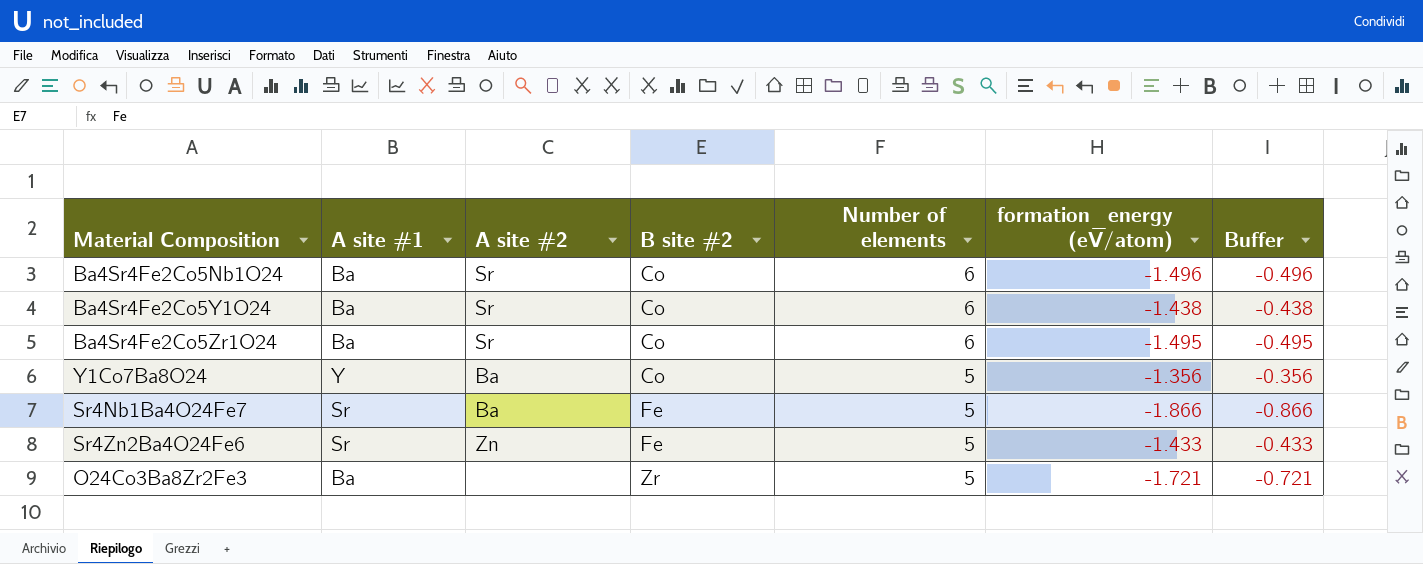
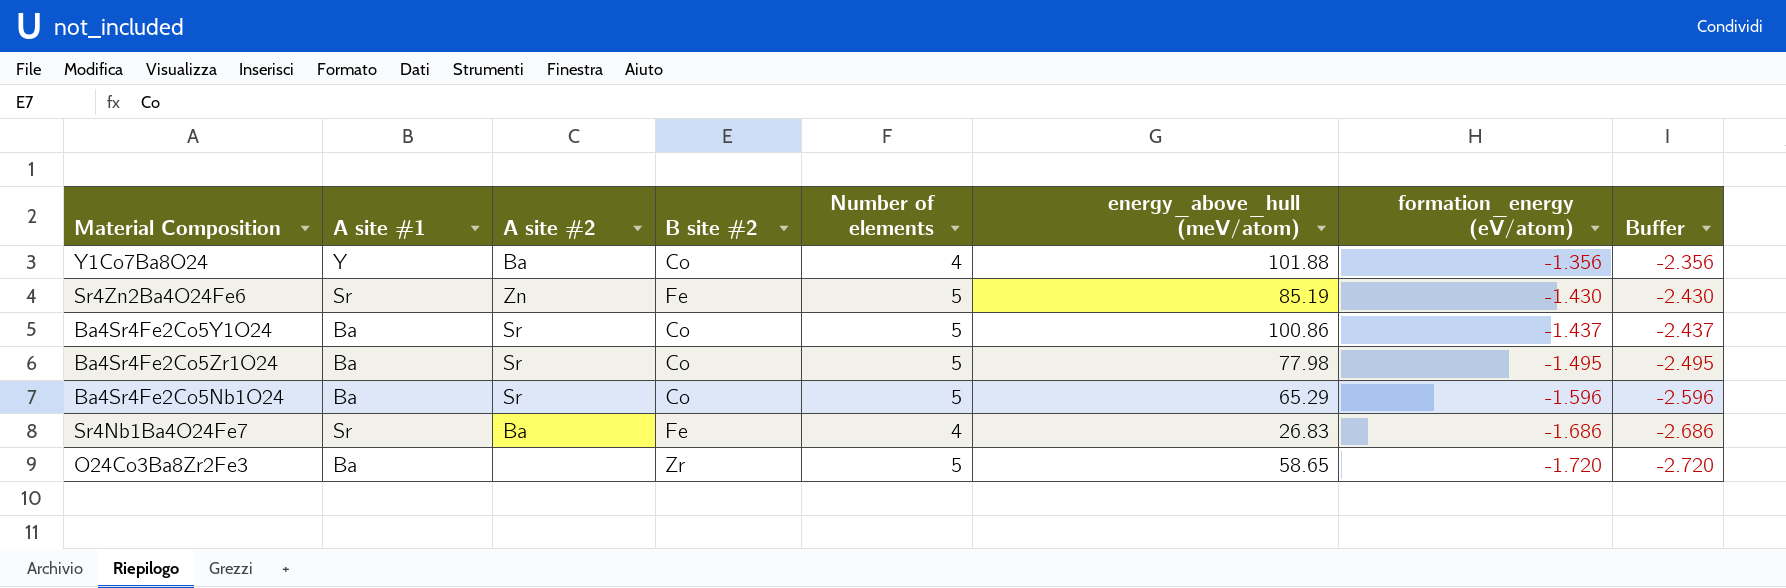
row order: B site #2 ascending -> formation_energy (eV/atom) descending
column energy_above_hull (meV/atom) | position: none -> 6
column Buffer | formula: [formation_energy (eV/atom)] + 1 -> [formation_energy (eV/atom)] - 1
Y1Co7Ba8O24 | Number of elements: 5 -> 4
Sr4Zn2Ba4O24Fe6 | formation_energy (eV/atom): -1.433 -> -1.430
Ba4Sr4Fe2Co5Y1O24 | Number of elements: 6 -> 5
Ba4Sr4Fe2Co5Y1O24 | formation_energy (eV/atom): -1.438 -> -1.437
Ba4Sr4Fe2Co5Zr1O24 | Number of elements: 6 -> 5
Ba4Sr4Fe2Co5Nb1O24 | Number of elements: 6 -> 5
Ba4Sr4Fe2Co5Nb1O24 | formation_energy (eV/atom): -1.496 -> -1.596
Sr4Nb1Ba4O24Fe7 | Number of elements: 5 -> 4
Sr4Nb1Ba4O24Fe7 | formation_energy (eV/atom): -1.866 -> -1.686
O24Co3Ba8Zr2Fe3 | formation_energy (eV/atom): -1.721 -> -1.720

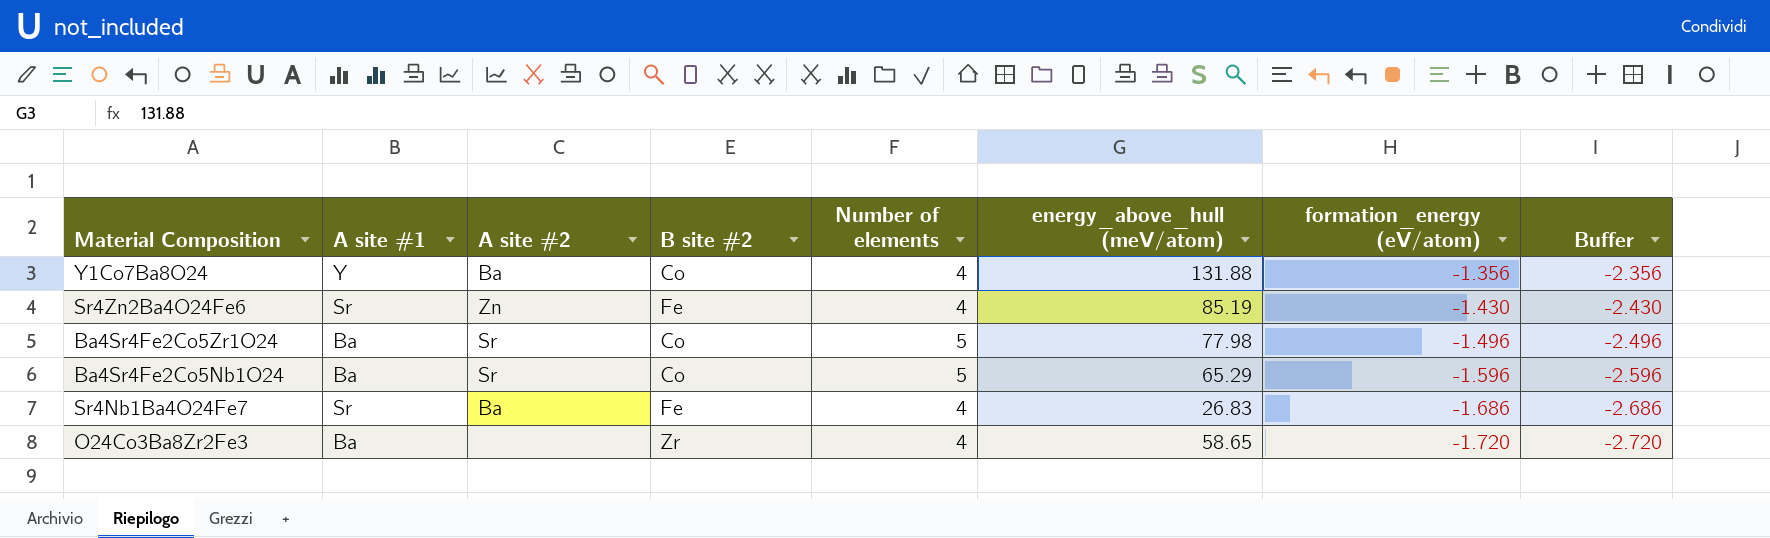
row Ba4Sr4Fe2Co5Y1O24: Ba | Sr | Co | 5 | 100.86 | -1.437 | -2.437 -> none
Y1Co7Ba8O24 | energy_above_hull (meV/atom): 101.88 -> 131.88
Sr4Zn2Ba4O24Fe6 | Number of elements: 5 -> 4
Ba4Sr4Fe2Co5Zr1O24 | formation_energy (eV/atom): -1.495 -> -1.496
Ba4Sr4Fe2Co5Zr1O24 | Buffer: -2.495 -> -2.496
O24Co3Ba8Zr2Fe3 | Number of elements: 5 -> 4

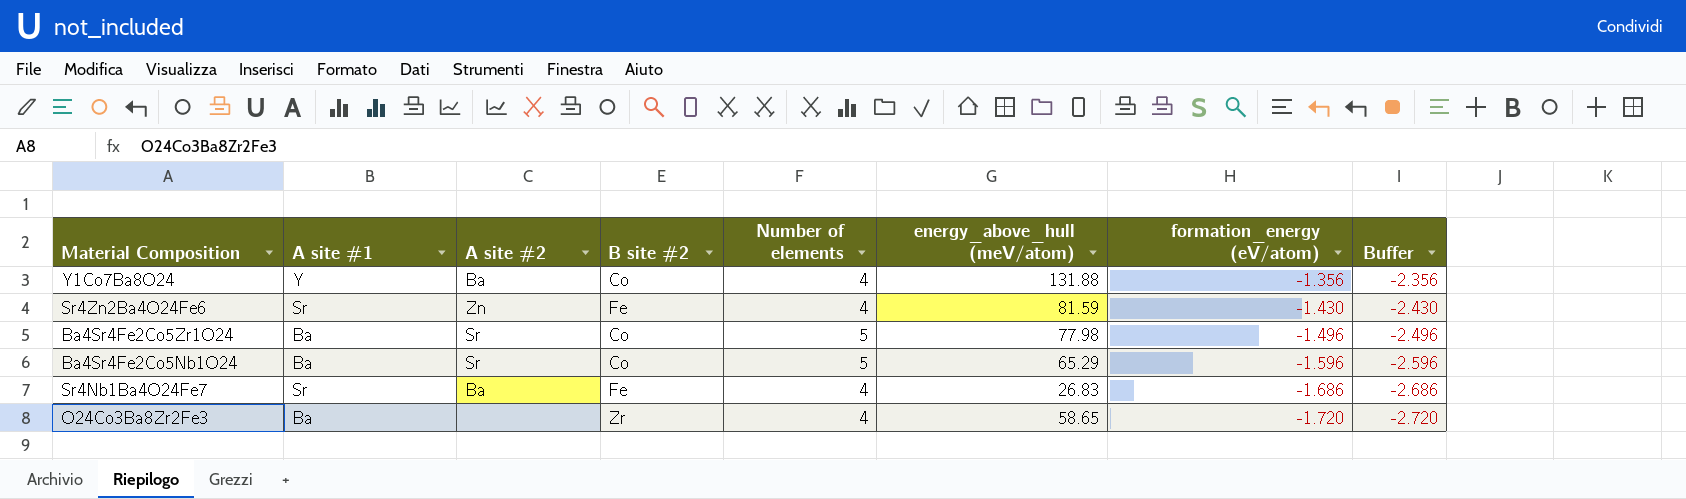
Sr4Zn2Ba4O24Fe6 | energy_above_hull (meV/atom): 85.19 -> 81.59

